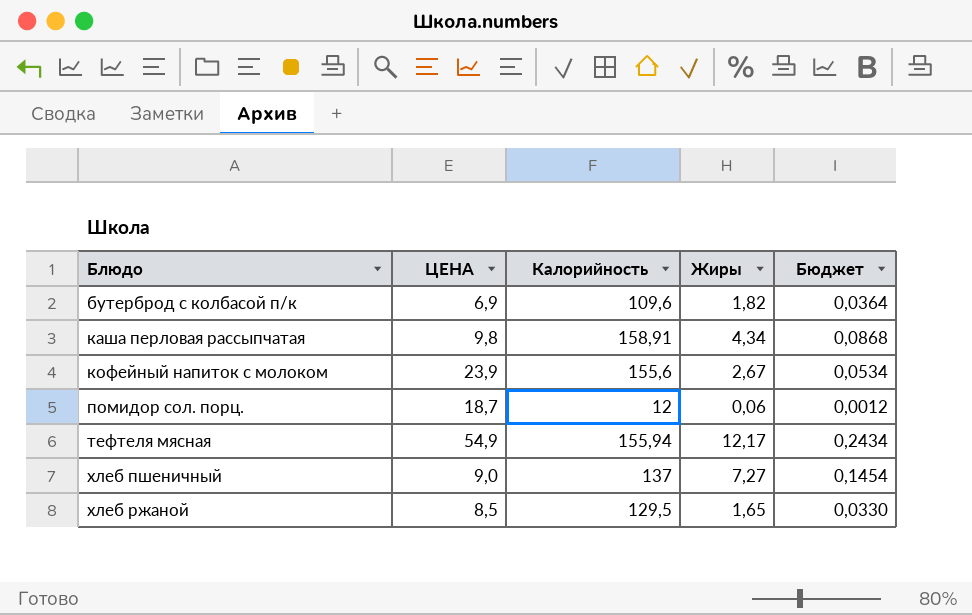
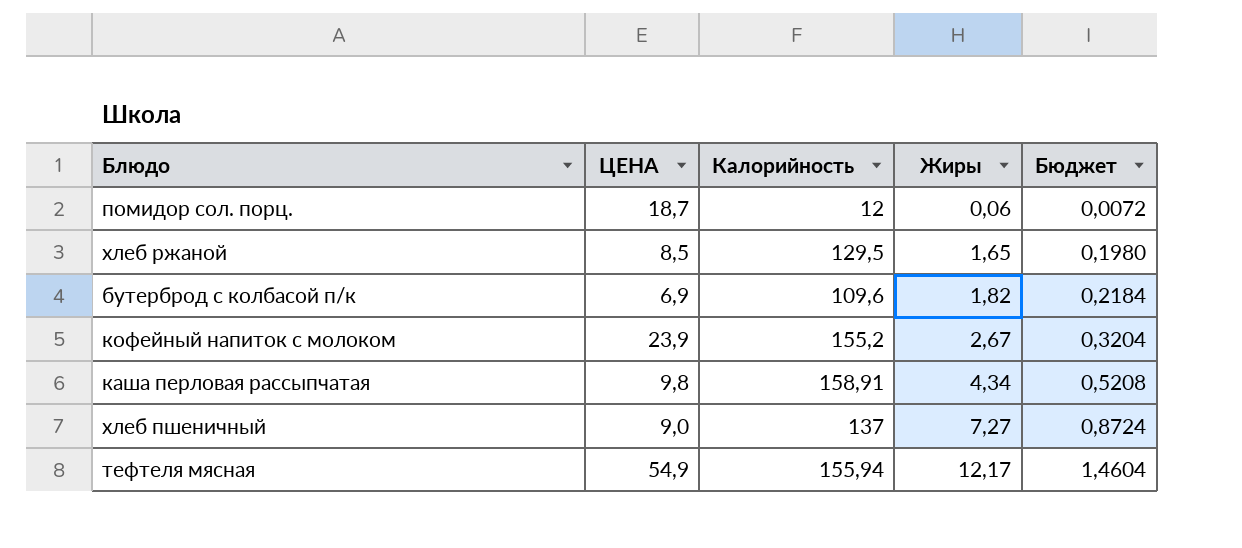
row order: Блюдо ascending -> Жиры ascending
column Бюджет | formula: [Жиры] * 0,02 -> [Жиры] * 0,12
кофейный напиток с молоком | Калорийность: 155,6 -> 155,2

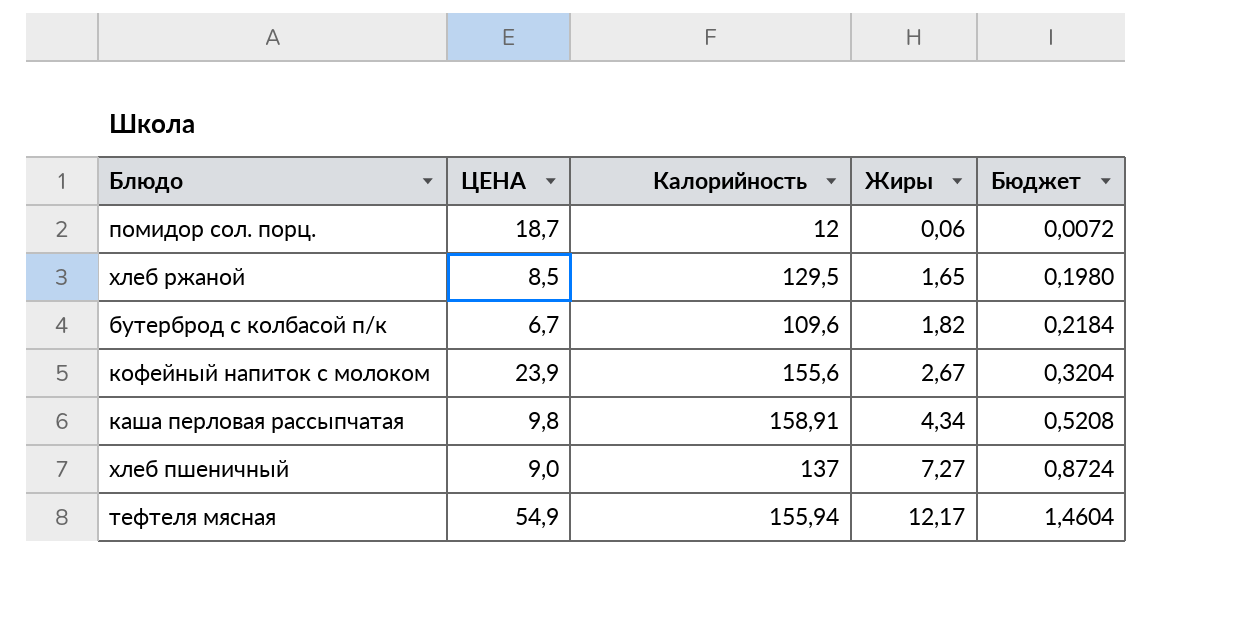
бутерброд с колбасой п/к | ЦЕНА: 6,9 -> 6,7
кофейный напиток с молоком | Калорийность: 155,2 -> 155,6

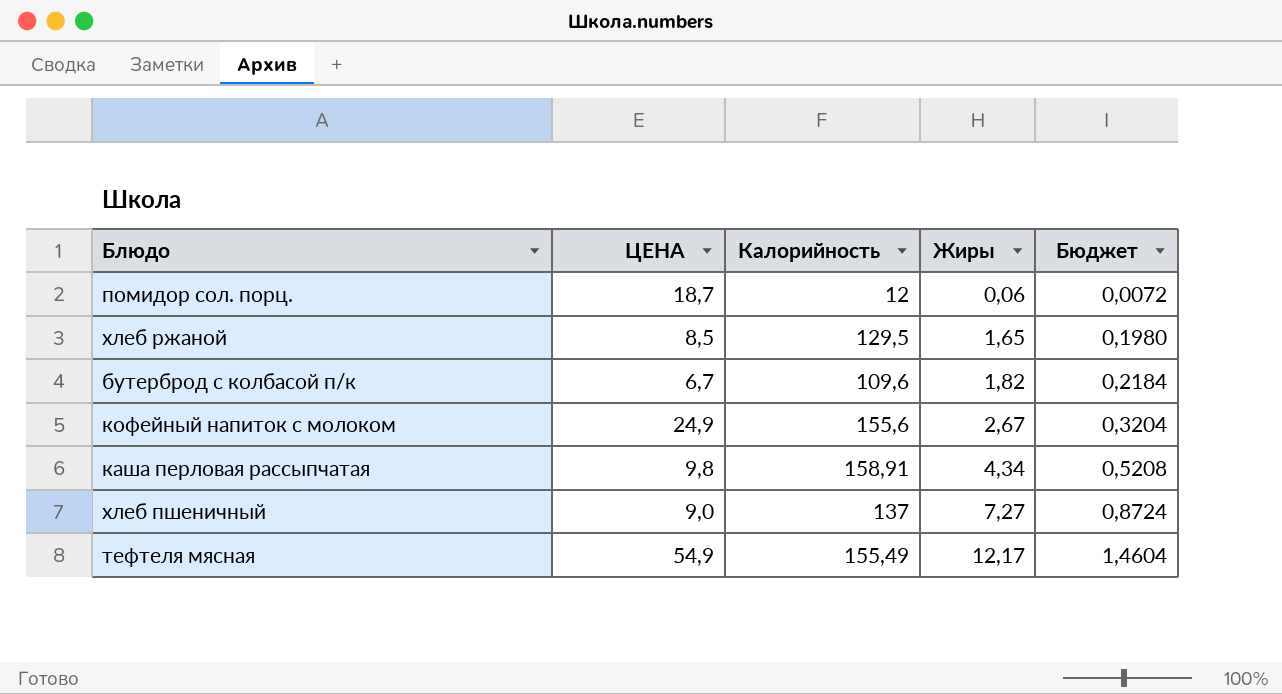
кофейный напиток с молоком | ЦЕНА: 23,9 -> 24,9
тефтеля мясная | Калорийность: 155,94 -> 155,49

